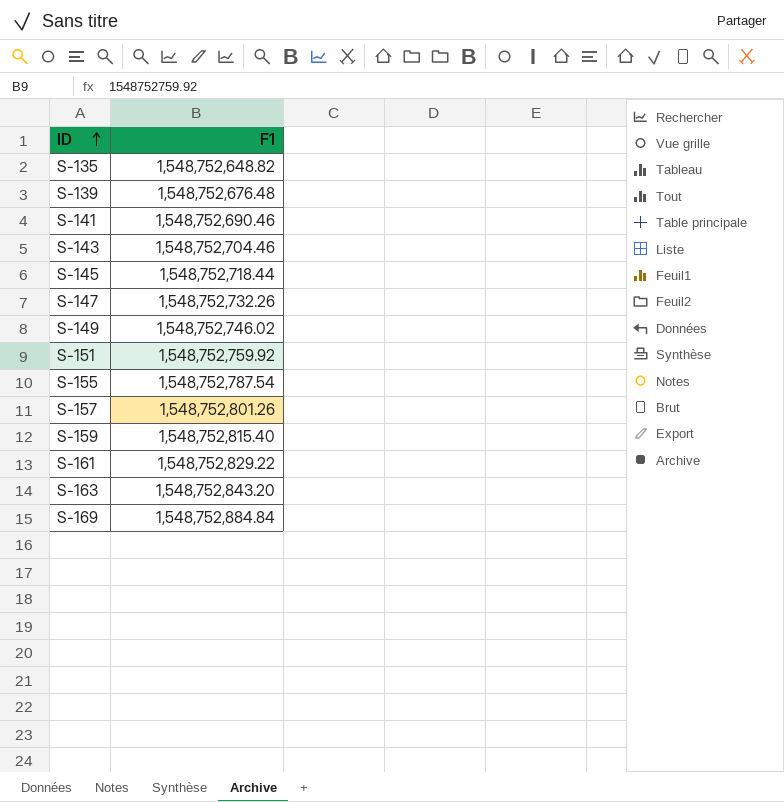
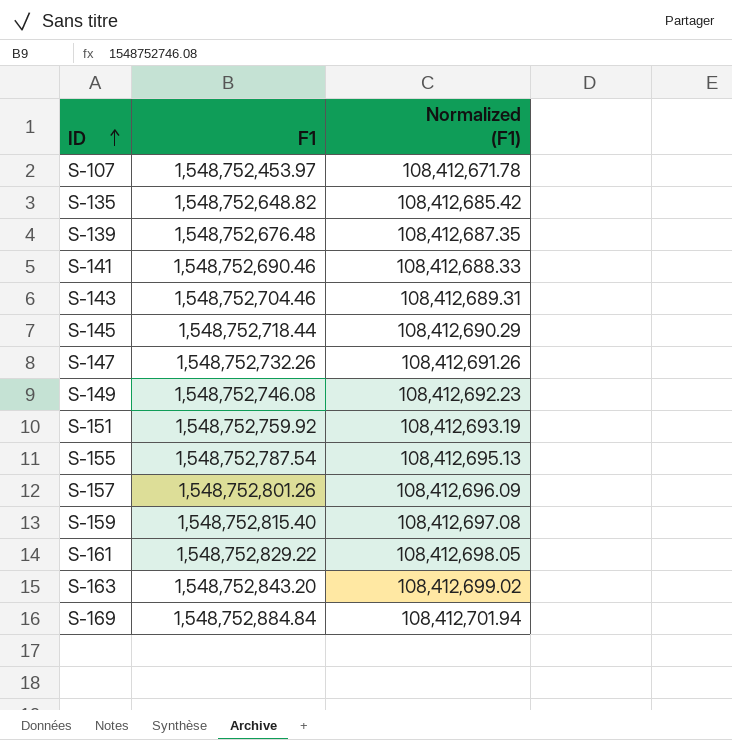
column Normalized (F1) | formula: none -> [F1] * 0.07
row S-107: none -> 1,548,752,453.97 | 108,412,671.78
S-149 | F1: 1,548,752,746.02 -> 1,548,752,746.08

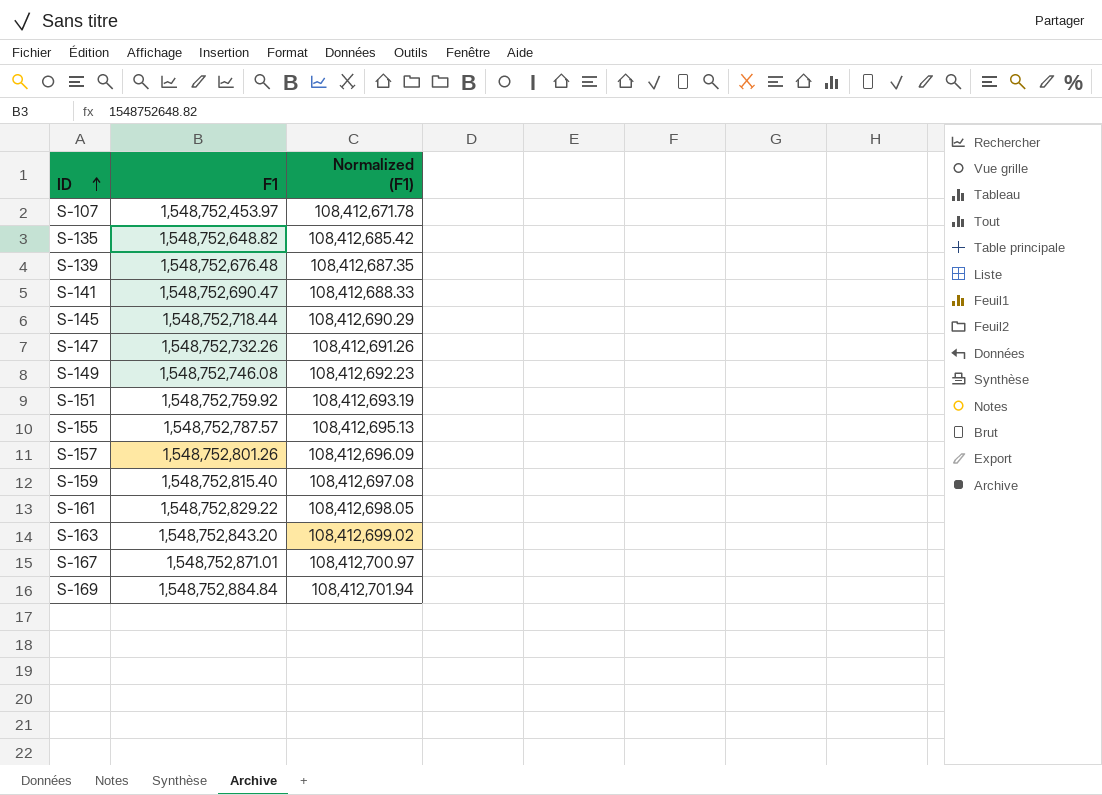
row S-143: 1,548,752,704.46 | 108,412,689.31 -> none
S-141 | F1: 1,548,752,690.46 -> 1,548,752,690.47
S-155 | F1: 1,548,752,787.54 -> 1,548,752,787.57
row S-167: none -> 1,548,752,871.01 | 108,412,700.97

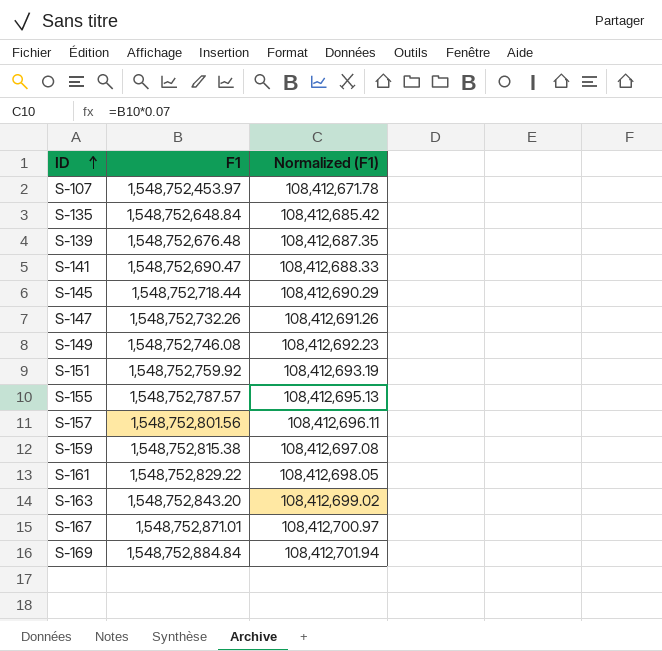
S-135 | F1: 1,548,752,648.82 -> 1,548,752,648.84
S-157 | F1: 1,548,752,801.26 -> 1,548,752,801.56
S-157 | Normalized (F1): 108,412,696.09 -> 108,412,696.11
S-159 | F1: 1,548,752,815.40 -> 1,548,752,815.38

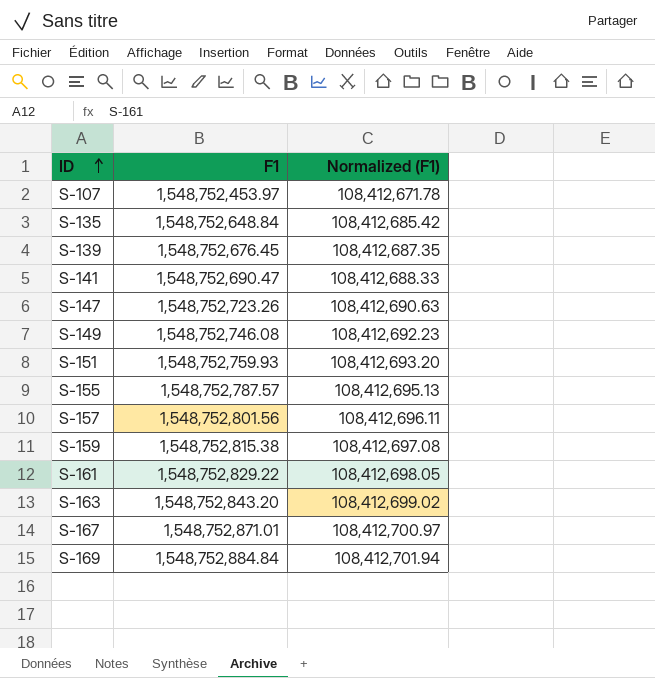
row S-145: 1,548,752,718.44 | 108,412,690.29 -> none
S-139 | F1: 1,548,752,676.48 -> 1,548,752,676.45
S-147 | F1: 1,548,752,732.26 -> 1,548,752,723.26
S-147 | Normalized (F1): 108,412,691.26 -> 108,412,690.63
S-151 | F1: 1,548,752,759.92 -> 1,548,752,759.93
S-151 | Normalized (F1): 108,412,693.19 -> 108,412,693.20

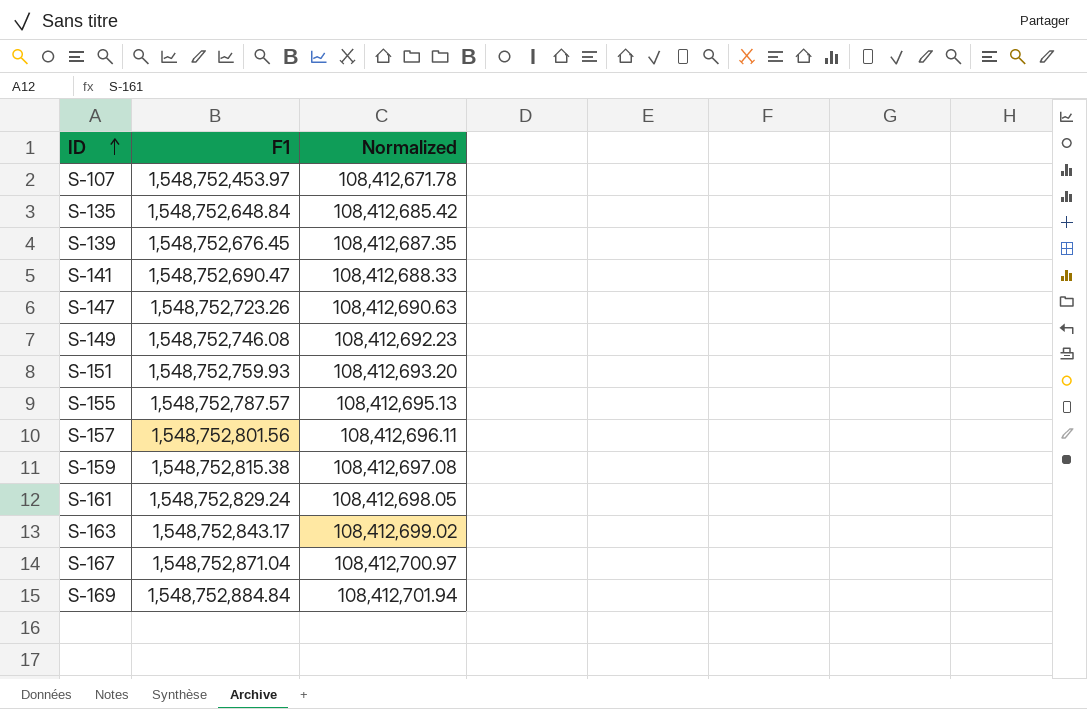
column name: Normalized (F1) -> Normalized
S-161 | F1: 1,548,752,829.22 -> 1,548,752,829.24
S-163 | F1: 1,548,752,843.20 -> 1,548,752,843.17
S-167 | F1: 1,548,752,871.01 -> 1,548,752,871.04

